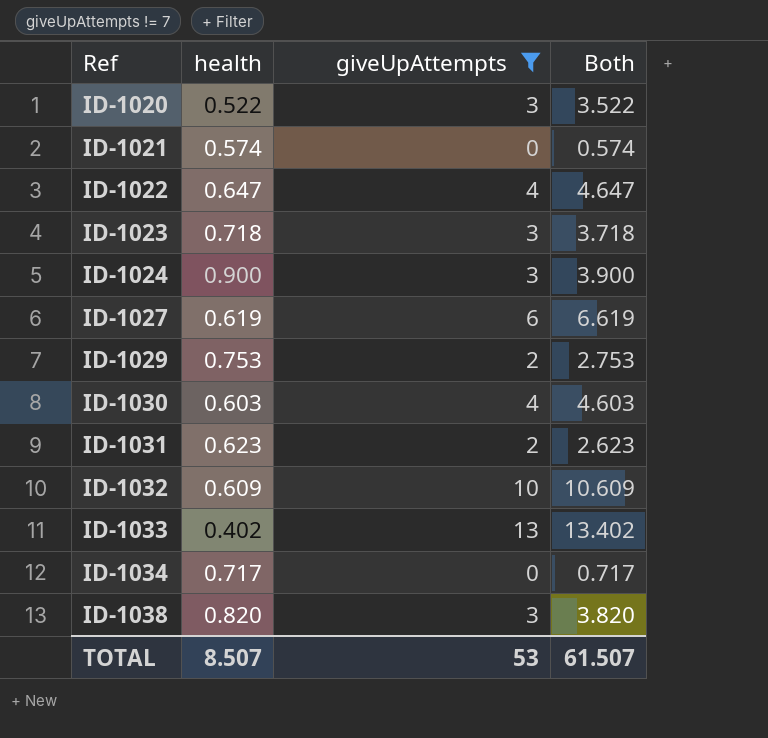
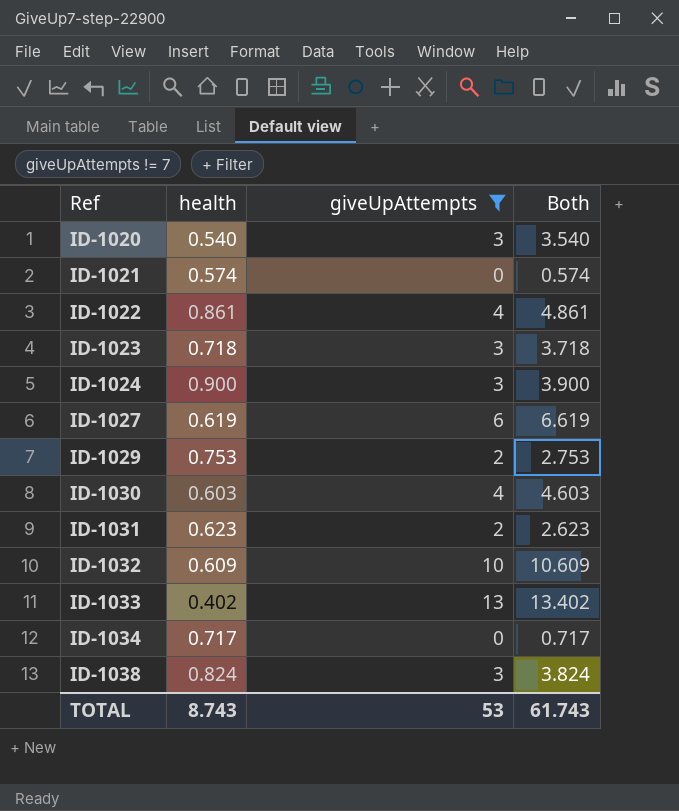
ID-1020 | health: 0.522 -> 0.540
ID-1020 | Both: 3.522 -> 3.540
ID-1022 | health: 0.647 -> 0.861
ID-1022 | Both: 4.647 -> 4.861
ID-1038 | health: 0.820 -> 0.824
ID-1038 | Both: 3.820 -> 3.824
TOTAL | health: 8.507 -> 8.743
TOTAL | Both: 61.507 -> 61.743

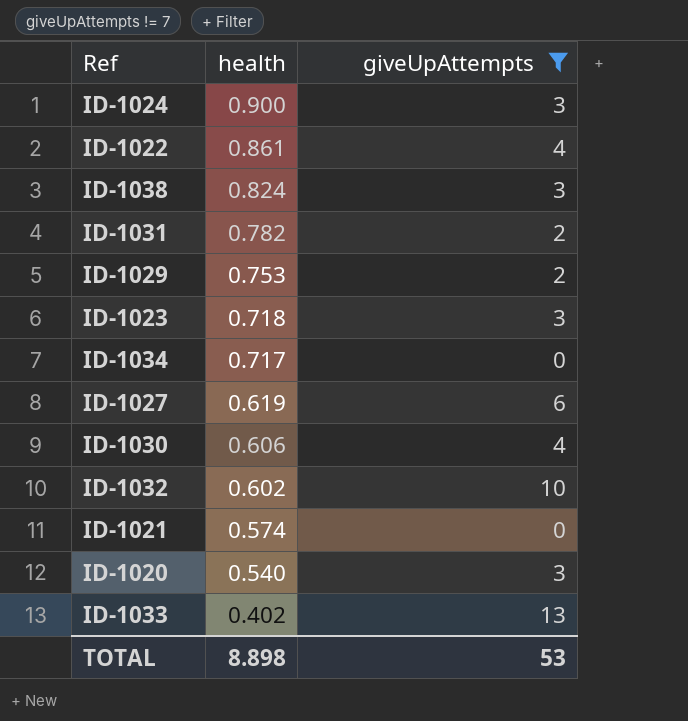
row order: Ref ascending -> health descending
column Both | formula: [health] + [giveUpAttempts] -> none
ID-1031 | health: 0.623 -> 0.782
ID-1030 | health: 0.603 -> 0.606
ID-1032 | health: 0.609 -> 0.602
TOTAL | health: 8.743 -> 8.898

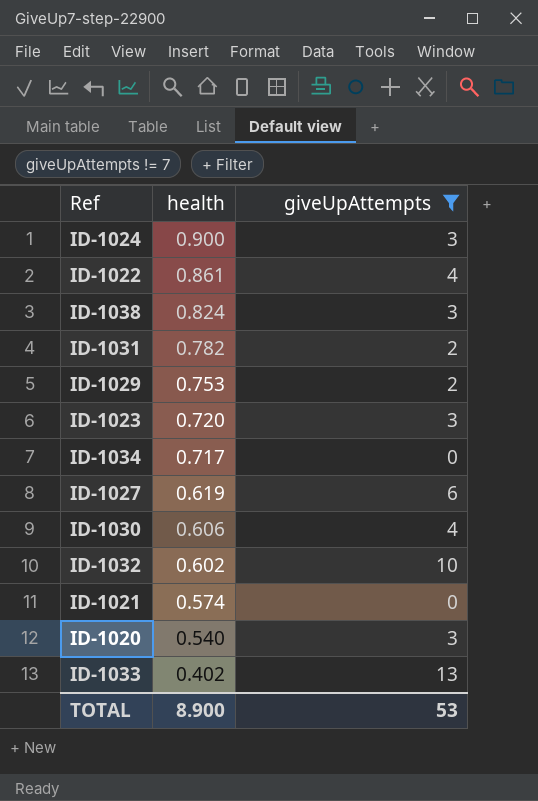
ID-1023 | health: 0.718 -> 0.720
TOTAL | health: 8.898 -> 8.900

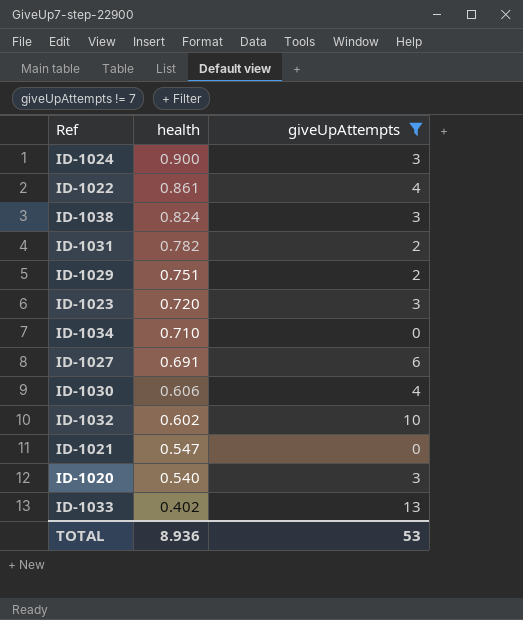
ID-1029 | health: 0.753 -> 0.751
ID-1034 | health: 0.717 -> 0.710
ID-1027 | health: 0.619 -> 0.691
ID-1021 | health: 0.574 -> 0.547
TOTAL | health: 8.900 -> 8.936

